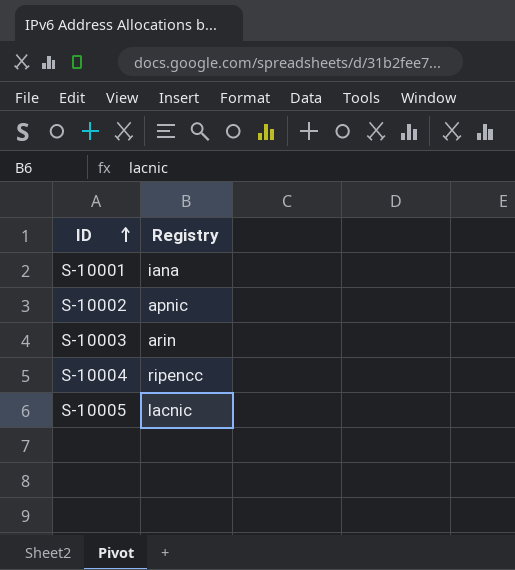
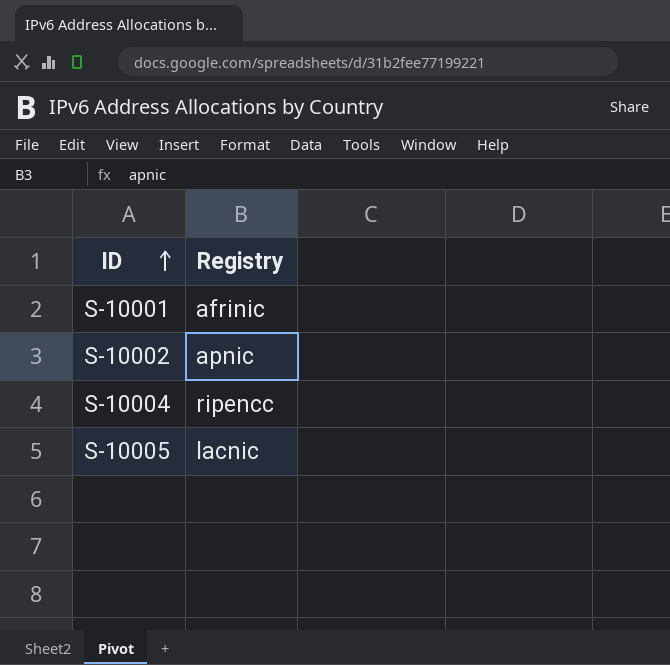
row S-10003: arin -> none
S-10001 | Registry: iana -> afrinic

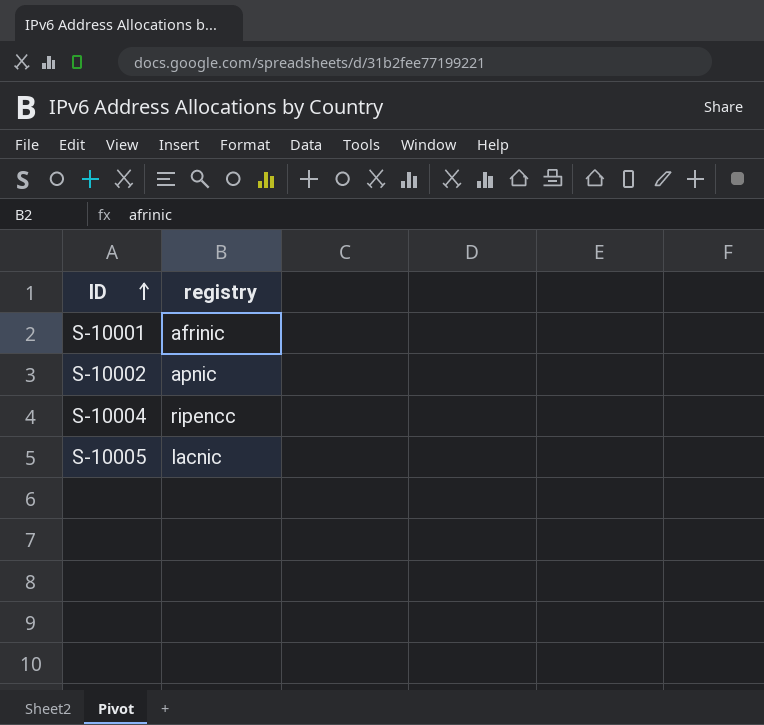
column name: Registry -> registry

